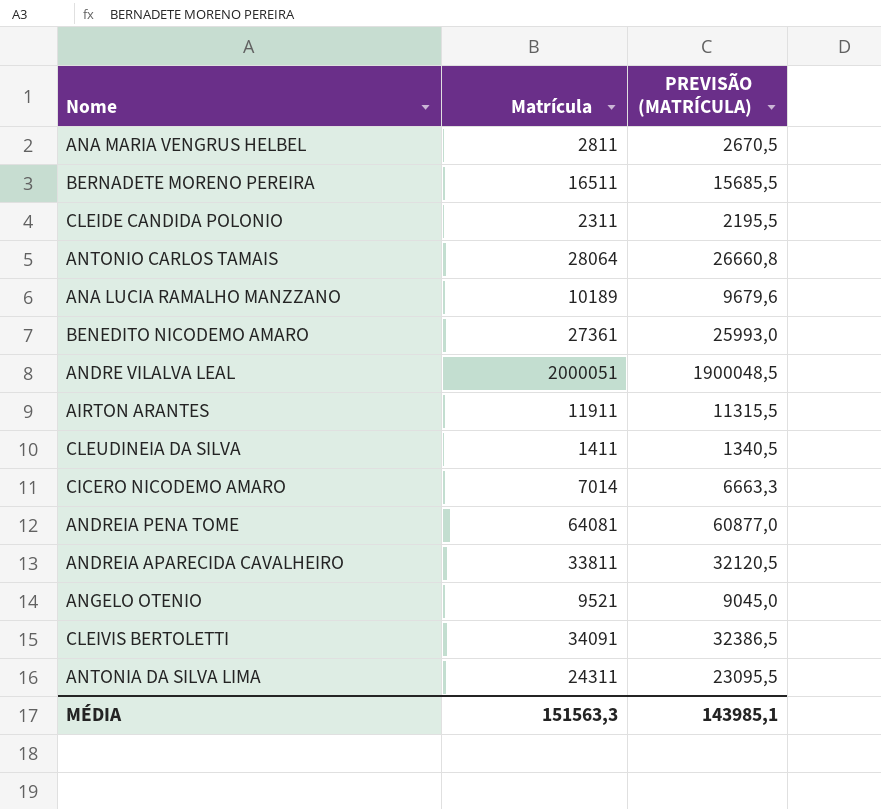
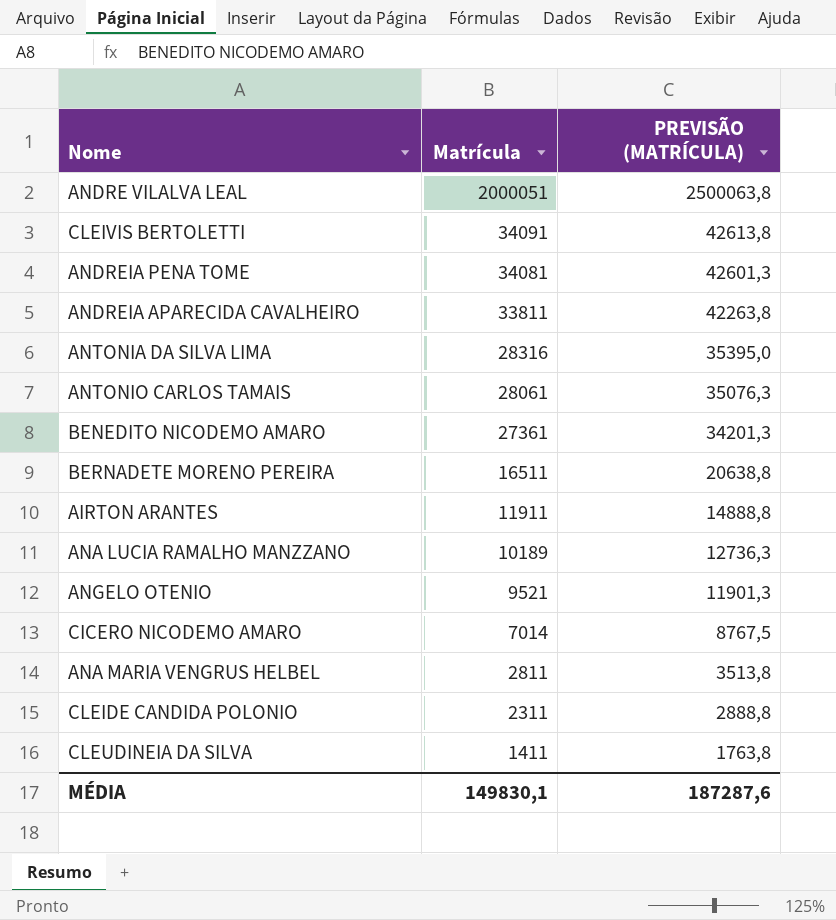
row order: none -> Matrícula descending
column PREVISÃO (MATRÍCULA) | formula: [Matrícula] * 0,95 -> [Matrícula] * 1,25
ANDREIA PENA TOME | Matrícula: 64081 -> 34081
ANTONIA DA SILVA LIMA | Matrícula: 24311 -> 28316
ANTONIO CARLOS TAMAIS | Matrícula: 28064 -> 28061
MÉDIA | Matrícula: 151563,3 -> 149830,1
MÉDIA | PREVISÃO (MATRÍCULA): 143985,1 -> 187287,6

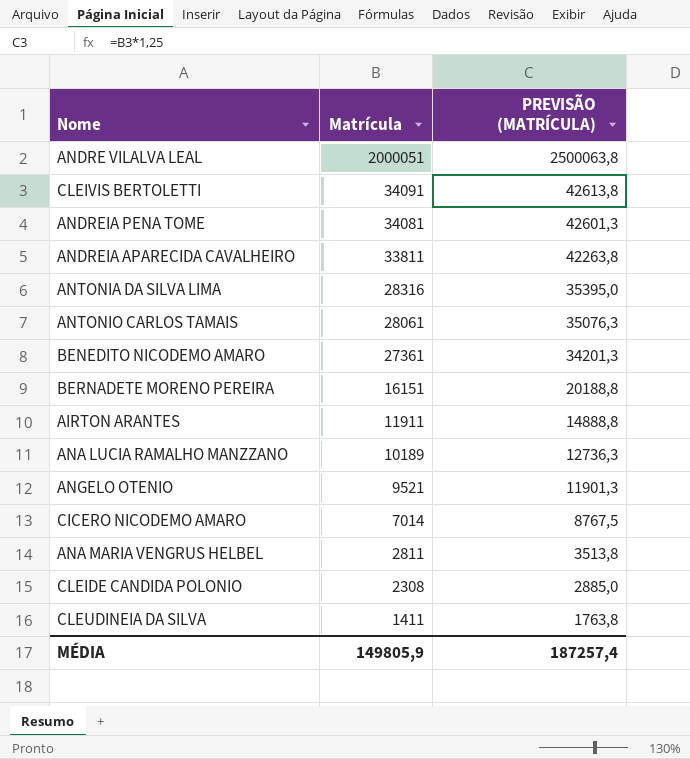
BERNADETE MORENO PEREIRA | Matrícula: 16511 -> 16151
BERNADETE MORENO PEREIRA | PREVISÃO (MATRÍCULA): 20638,8 -> 20188,8
CLEIDE CANDIDA POLONIO | Matrícula: 2311 -> 2308
CLEIDE CANDIDA POLONIO | PREVISÃO (MATRÍCULA): 2888,8 -> 2885,0
MÉDIA | Matrícula: 149830,1 -> 149805,9
MÉDIA | PREVISÃO (MATRÍCULA): 187287,6 -> 187257,4

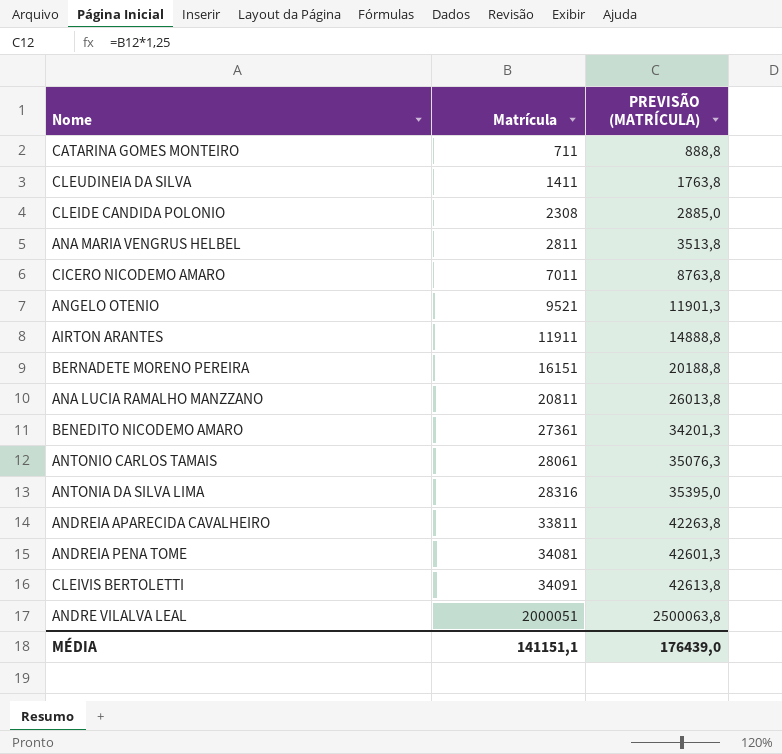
row order: Matrícula descending -> Matrícula ascending
row CATARINA GOMES MONTEIRO: none -> 711 | 888,8
CICERO NICODEMO AMARO | Matrícula: 7014 -> 7011
CICERO NICODEMO AMARO | PREVISÃO (MATRÍCULA): 8767,5 -> 8763,8
ANA LUCIA RAMALHO MANZZANO | Matrícula: 10189 -> 20811
ANA LUCIA RAMALHO MANZZANO | PREVISÃO (MATRÍCULA): 12736,3 -> 26013,8
MÉDIA | Matrícula: 149805,9 -> 141151,1
MÉDIA | PREVISÃO (MATRÍCULA): 187257,4 -> 176439,0

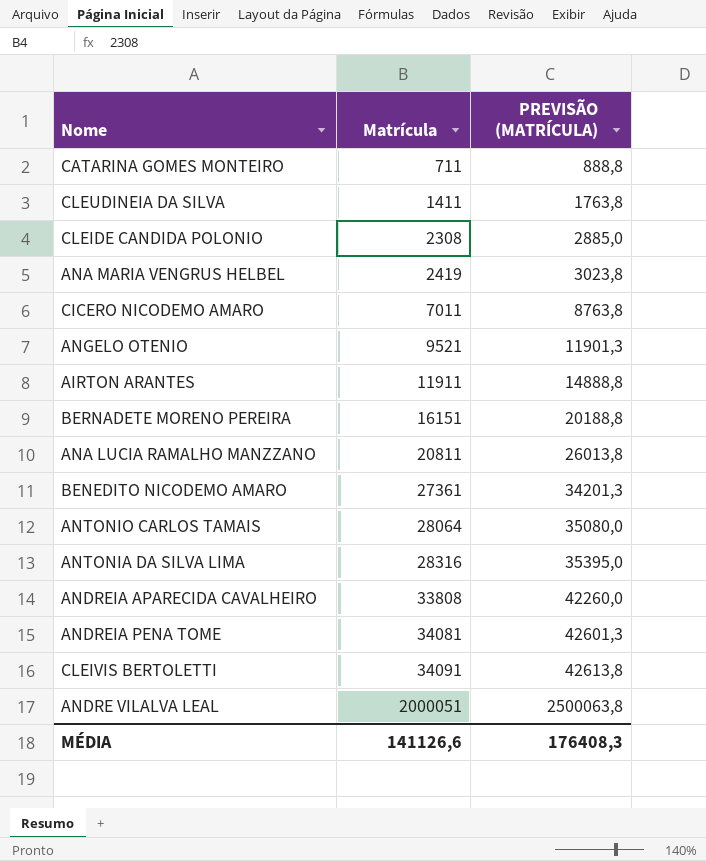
ANA MARIA VENGRUS HELBEL | Matrícula: 2811 -> 2419
ANA MARIA VENGRUS HELBEL | PREVISÃO (MATRÍCULA): 3513,8 -> 3023,8
ANTONIO CARLOS TAMAIS | Matrícula: 28061 -> 28064
ANTONIO CARLOS TAMAIS | PREVISÃO (MATRÍCULA): 35076,3 -> 35080,0
ANDREIA APARECIDA CAVALHEIRO | Matrícula: 33811 -> 33808
ANDREIA APARECIDA CAVALHEIRO | PREVISÃO (MATRÍCULA): 42263,8 -> 42260,0
MÉDIA | Matrícula: 141151,1 -> 141126,6
MÉDIA | PREVISÃO (MATRÍCULA): 176439,0 -> 176408,3

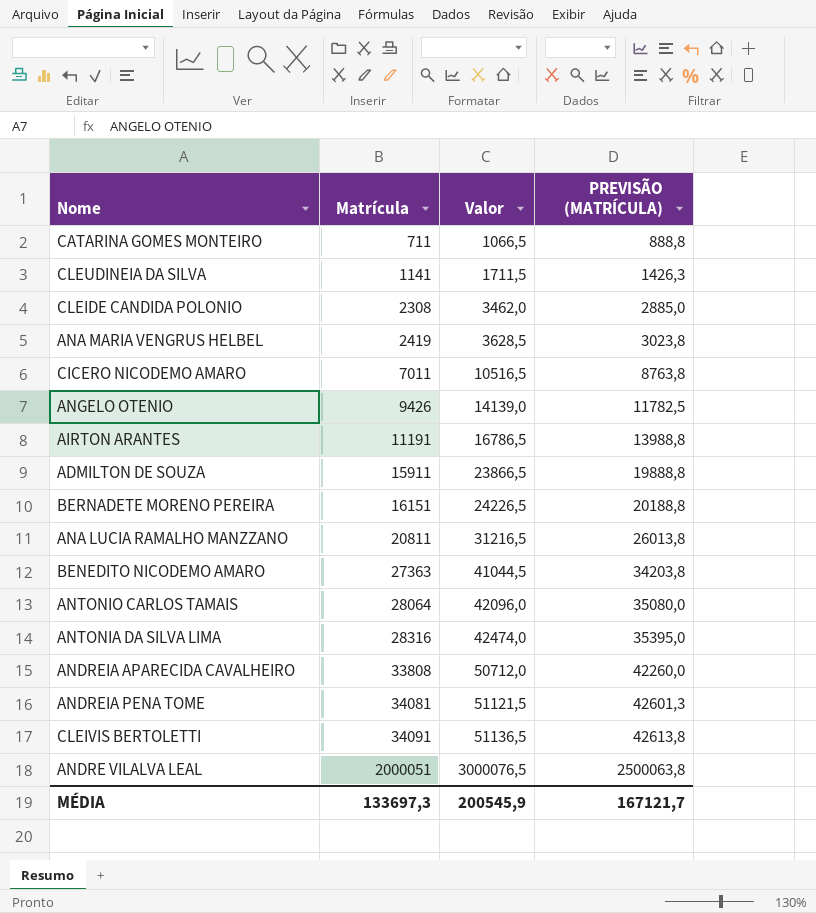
column Valor | formula: none -> [Matrícula] * 1,5
CLEUDINEIA DA SILVA | Matrícula: 1411 -> 1141
CLEUDINEIA DA SILVA | PREVISÃO (MATRÍCULA): 1763,8 -> 1426,3
ANGELO OTENIO | Matrícula: 9521 -> 9426
ANGELO OTENIO | PREVISÃO (MATRÍCULA): 11901,3 -> 11782,5
AIRTON ARANTES | Matrícula: 11911 -> 11191
AIRTON ARANTES | PREVISÃO (MATRÍCULA): 14888,8 -> 13988,8
row ADMILTON DE SOUZA: none -> 15911 | 23866,5 | 19888,8
BENEDITO NICODEMO AMARO | Matrícula: 27361 -> 27363
BENEDITO NICODEMO AMARO | PREVISÃO (MATRÍCULA): 34201,3 -> 34203,8
MÉDIA | Matrícula: 141126,6 -> 133697,3
MÉDIA | PREVISÃO (MATRÍCULA): 176408,3 -> 167121,7

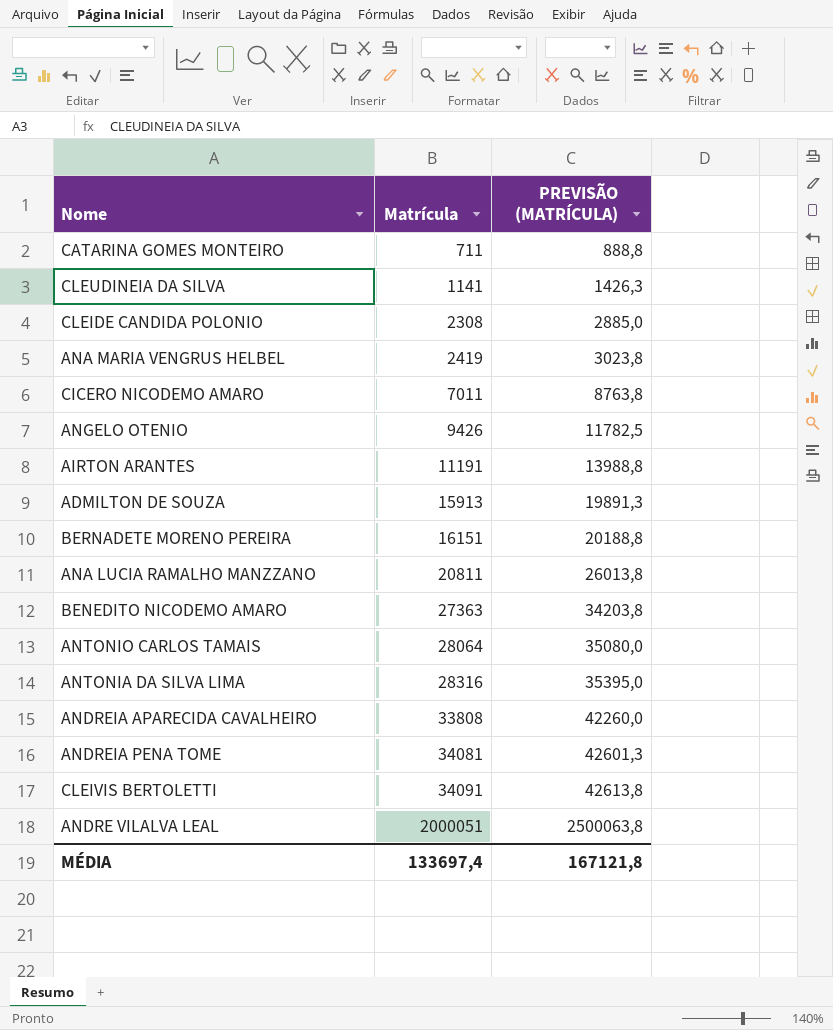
column Valor | formula: [Matrícula] * 1,5 -> none
ADMILTON DE SOUZA | Matrícula: 15911 -> 15913
ADMILTON DE SOUZA | PREVISÃO (MATRÍCULA): 19888,8 -> 19891,3
MÉDIA | Matrícula: 133697,3 -> 133697,4
MÉDIA | PREVISÃO (MATRÍCULA): 167121,7 -> 167121,8

